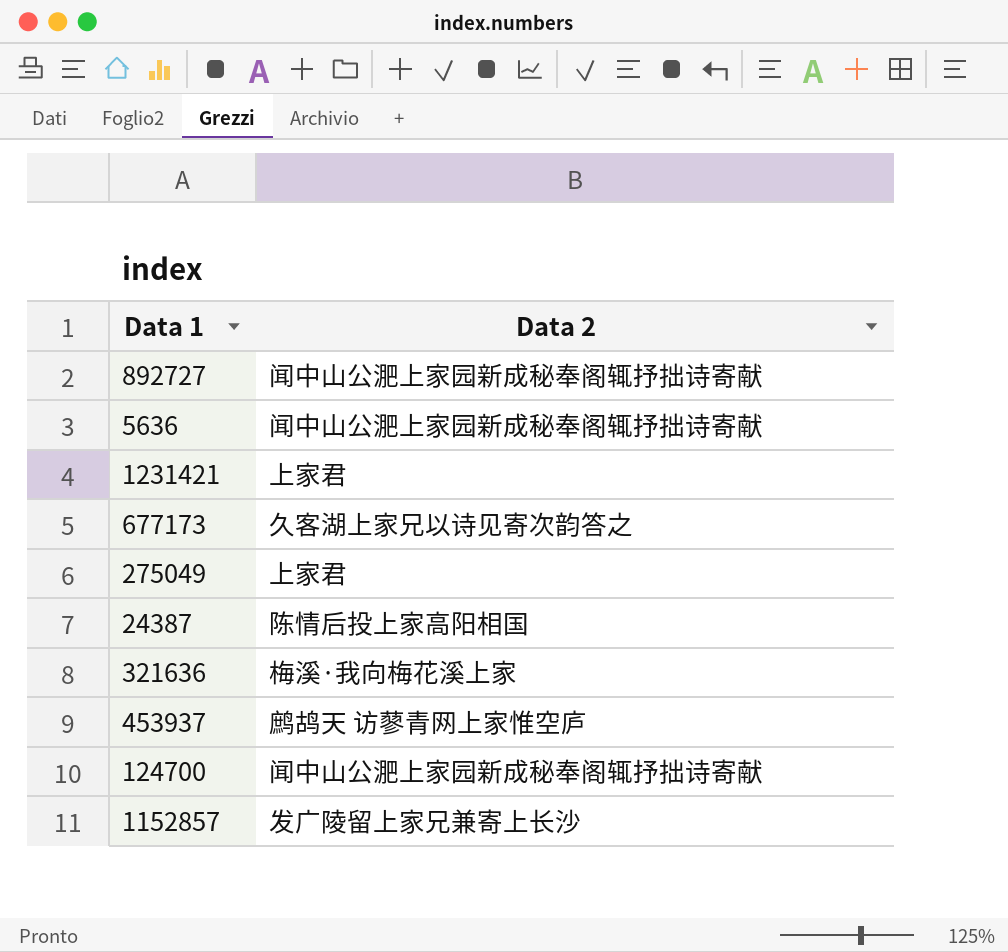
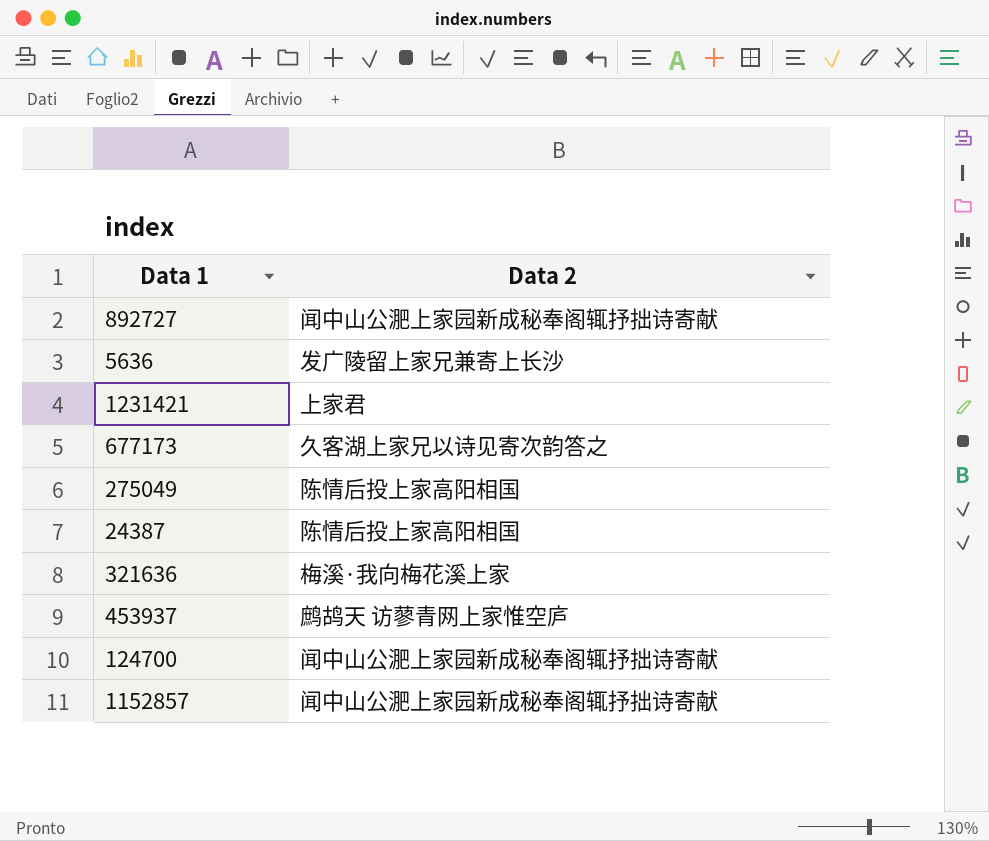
5636 | Data 2: 闻中山公淝上家园新成秘奉阁辄抒拙诗寄献 -> 发广陵留上家兄兼寄上长沙
275049 | Data 2: 上家君 -> 陈情后投上家高阳相国
1152857 | Data 2: 发广陵留上家兄兼寄上长沙 -> 闻中山公淝上家园新成秘奉阁辄抒拙诗寄献

